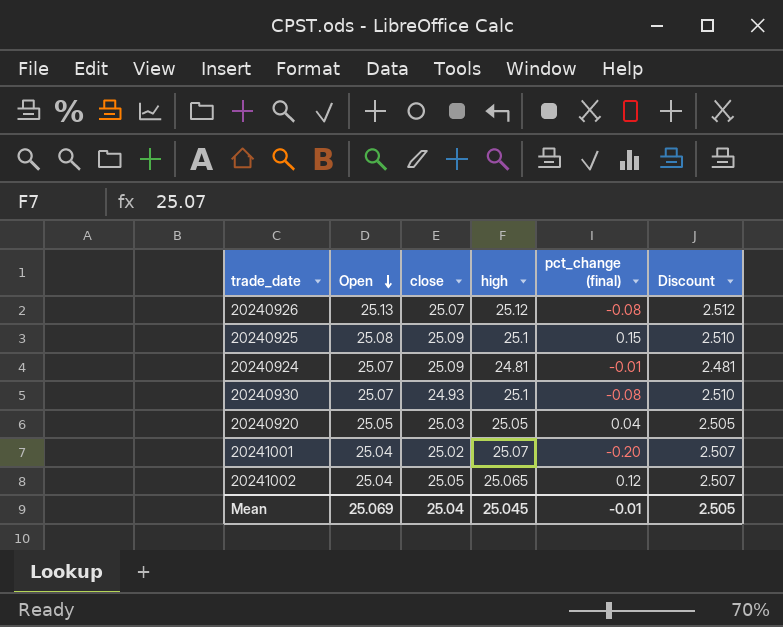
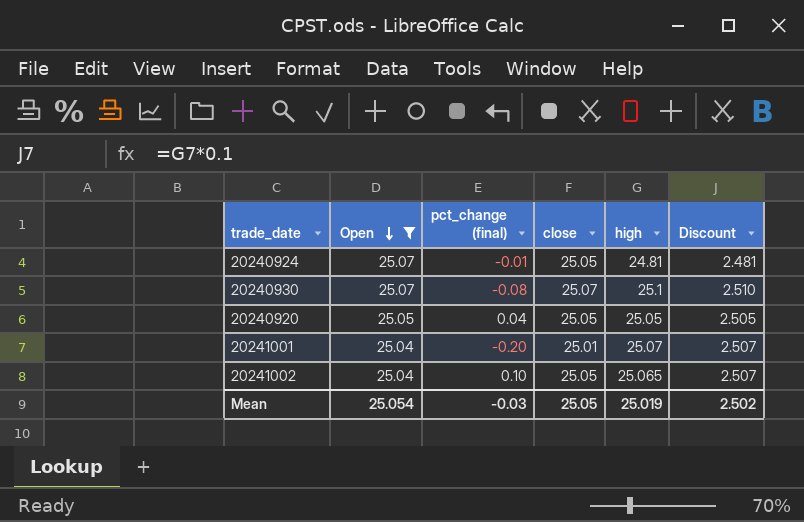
filter: none -> Open <= 25.07
column pct_change (final) | position: 5 -> 3
20240924 | close: 25.09 -> 25.05
20240930 | close: 24.93 -> 25.07
20240920 | close: 25.03 -> 25.05
20241001 | close: 25.02 -> 25.01
20241002 | pct_change (final): 0.12 -> 0.10
Mean | Open: 25.069 -> 25.054
Mean | pct_change (final): -0.01 -> -0.03
Mean | close: 25.04 -> 25.05
Mean | high: 25.045 -> 25.019
Mean | Discount: 2.505 -> 2.502

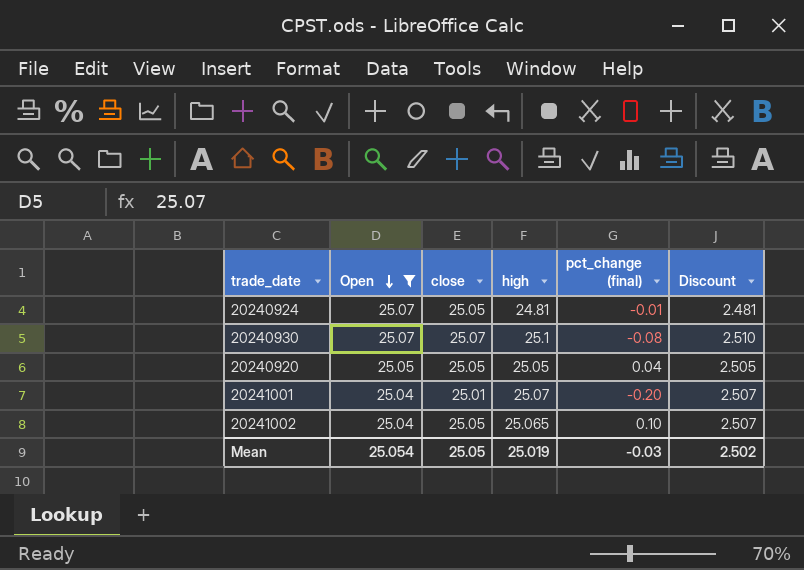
column pct_change (final) | position: 3 -> 5

